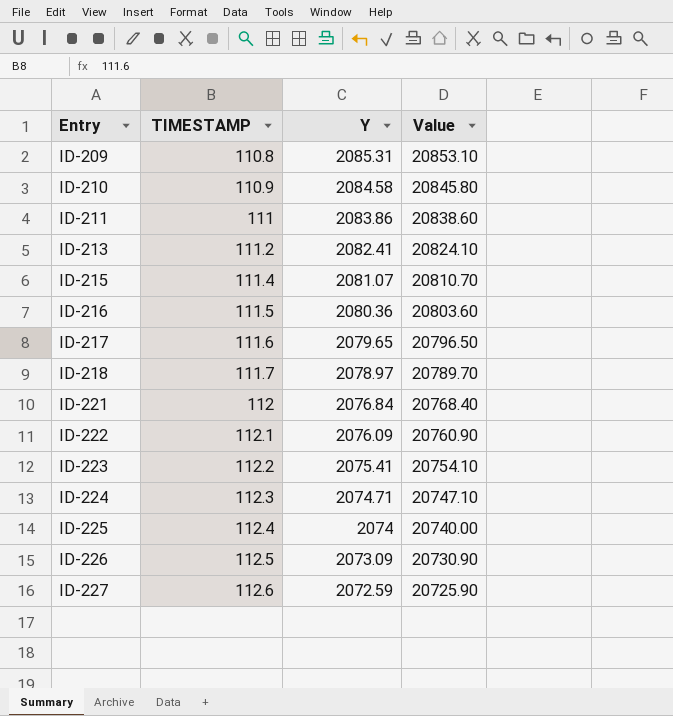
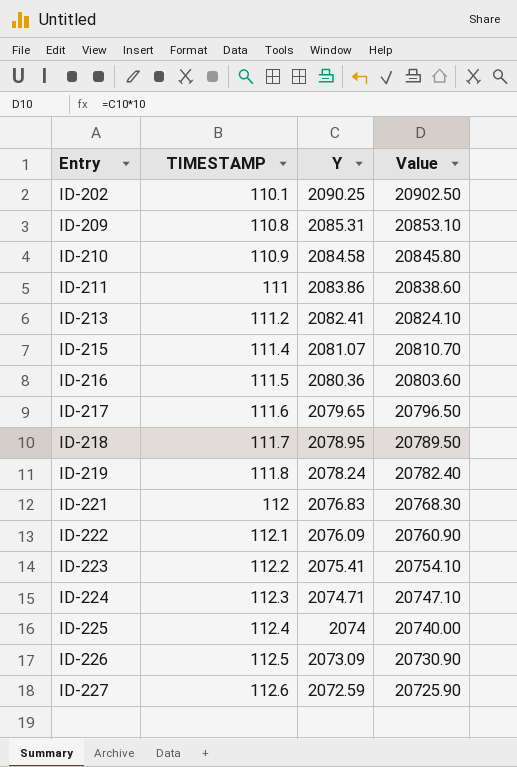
row ID-202: none -> 110.1 | 2090.25 | 20902.50
ID-218 | Y: 2078.97 -> 2078.95
ID-218 | Value: 20789.70 -> 20789.50
row ID-219: none -> 111.8 | 2078.24 | 20782.40
ID-221 | Y: 2076.84 -> 2076.83
ID-221 | Value: 20768.40 -> 20768.30

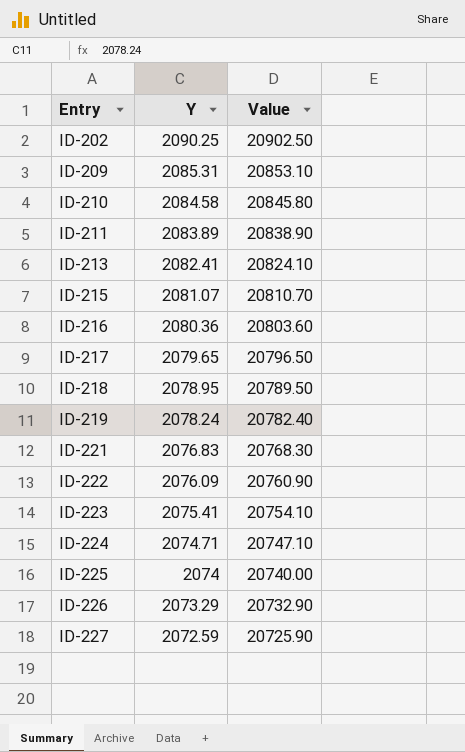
column TIMESTAMP | position: 2 -> none
ID-211 | Y: 2083.86 -> 2083.89
ID-211 | Value: 20838.60 -> 20838.90
ID-226 | Y: 2073.09 -> 2073.29
ID-226 | Value: 20730.90 -> 20732.90

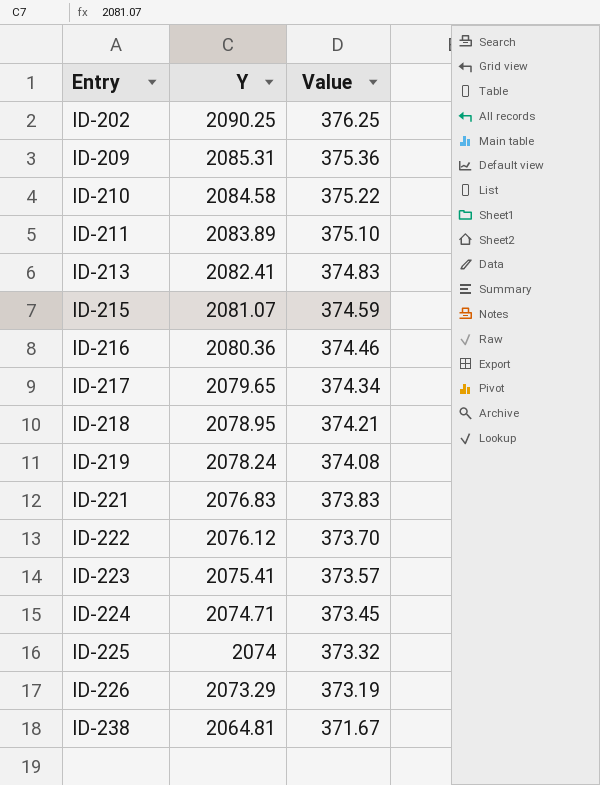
column Value | formula: [Y] * 10 -> [Y] * 0.18
row ID-227: 2072.59 | 20725.90 -> none
ID-222 | Y: 2076.09 -> 2076.12
row ID-238: none -> 2064.81 | 371.67

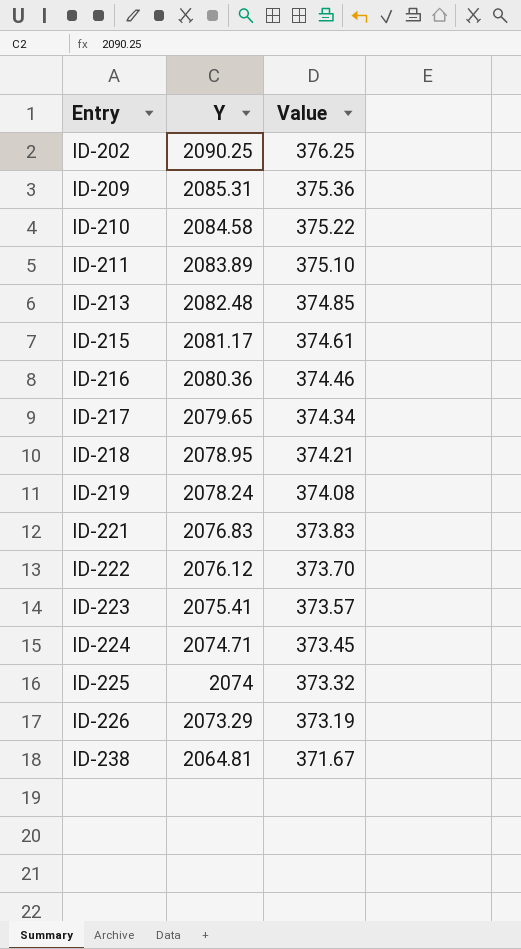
ID-213 | Y: 2082.41 -> 2082.48
ID-213 | Value: 374.83 -> 374.85
ID-215 | Y: 2081.07 -> 2081.17
ID-215 | Value: 374.59 -> 374.61

